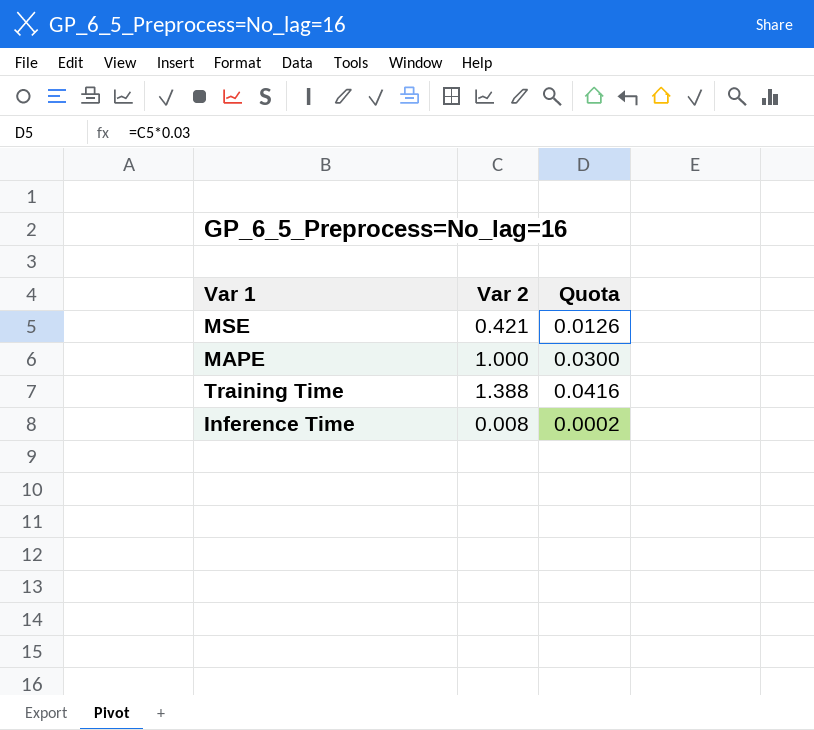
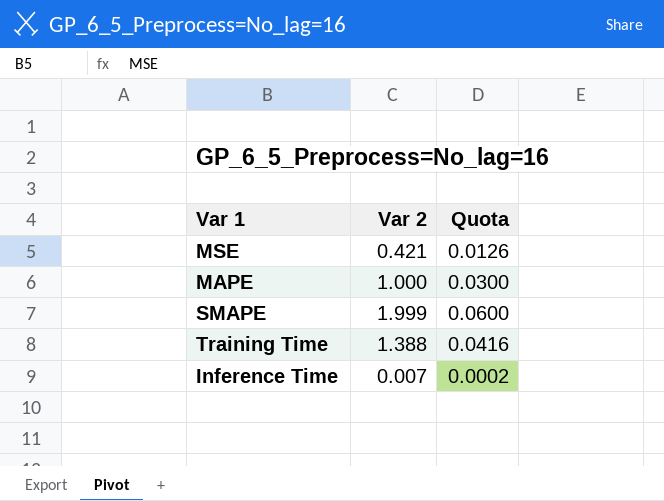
row SMAPE: none -> 1.999 | 0.0600
Inference Time | Var 2: 0.008 -> 0.007

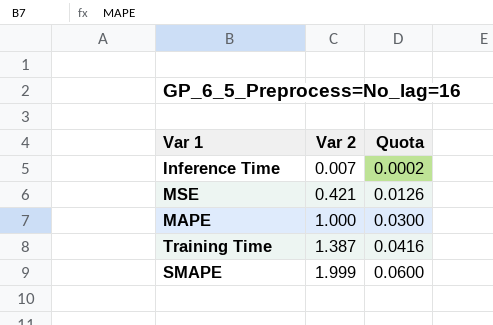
row order: none -> Var 2 ascending
Training Time | Var 2: 1.388 -> 1.387

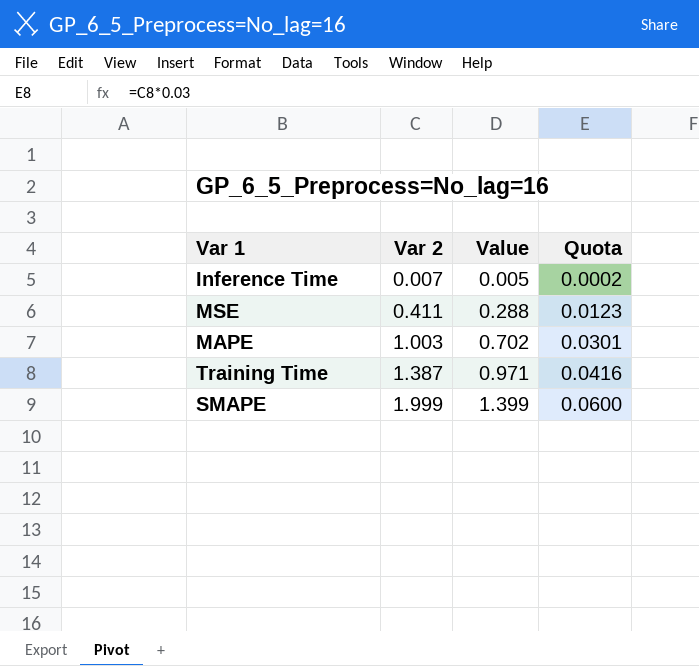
column Value | formula: none -> [Var 2] * 0.7
MSE | Var 2: 0.421 -> 0.411
MSE | Quota: 0.0126 -> 0.0123
MAPE | Var 2: 1.000 -> 1.003
MAPE | Quota: 0.0300 -> 0.0301

